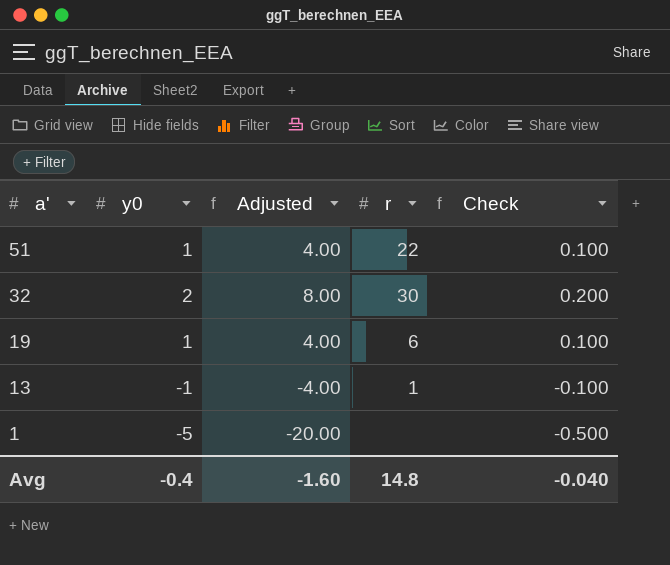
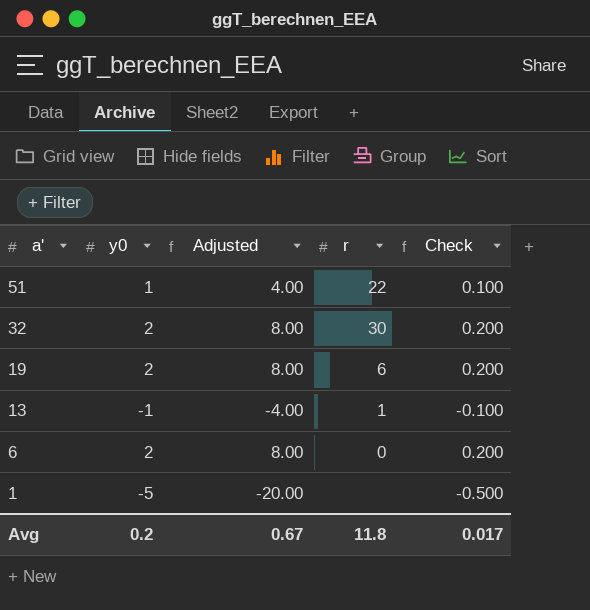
19 | y0: 1 -> 2
19 | Adjusted: 4.00 -> 8.00
19 | Check: 0.100 -> 0.200
row 6: none -> 2 | 8.00 | 0 | 0.200
Avg | y0: -0.4 -> 0.2
Avg | Adjusted: -1.60 -> 0.67
Avg | r: 14.8 -> 11.8
Avg | Check: -0.040 -> 0.017

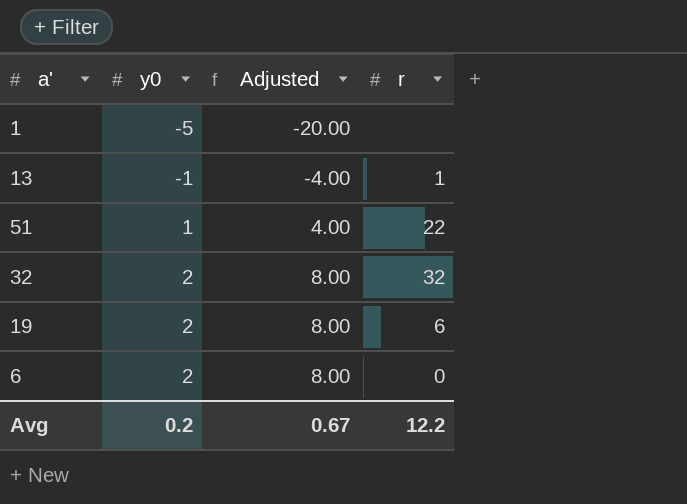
row order: a' descending -> y0 ascending
column Check | formula: [y0] * 0.1 -> none
32 | r: 30 -> 32
Avg | r: 11.8 -> 12.2

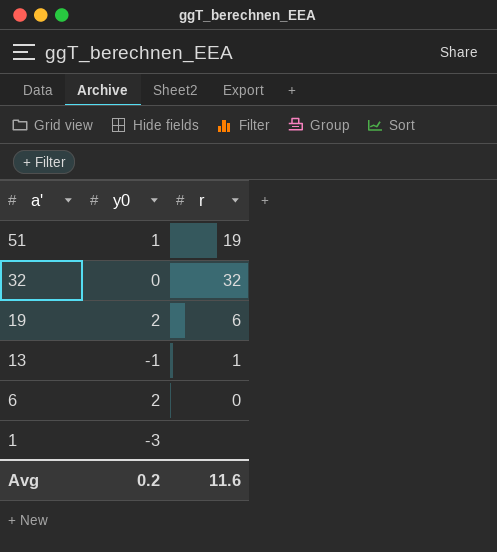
row order: y0 ascending -> a' descending
column Adjusted | formula: [y0] * 4 -> none
51 | r: 22 -> 19
32 | y0: 2 -> 0
1 | y0: -5 -> -3
Avg | r: 12.2 -> 11.6

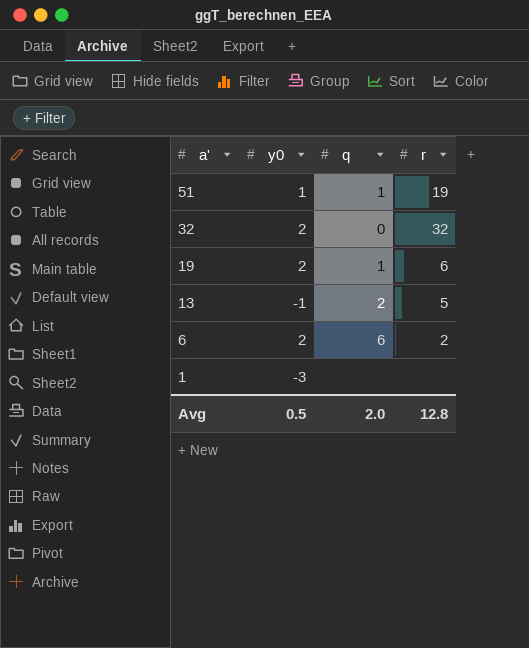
column q | position: none -> 3
32 | y0: 0 -> 2
13 | r: 1 -> 5
6 | r: 0 -> 2
Avg | y0: 0.2 -> 0.5
Avg | r: 11.6 -> 12.8

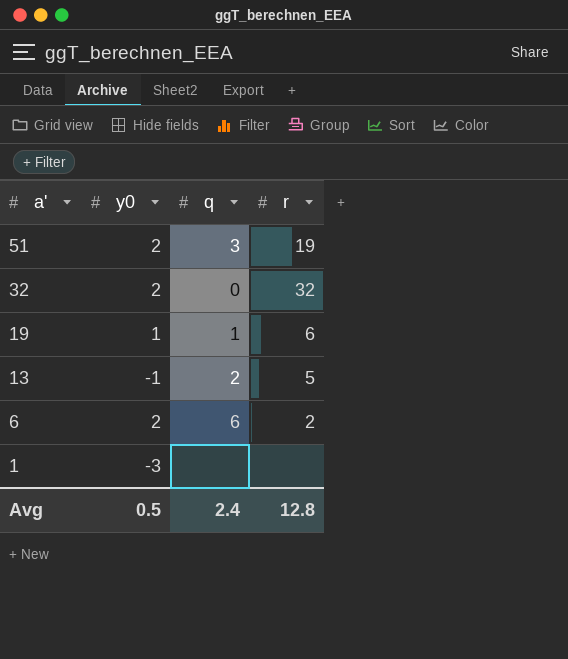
51 | y0: 1 -> 2
51 | q: 1 -> 3
19 | y0: 2 -> 1
Avg | q: 2.0 -> 2.4

